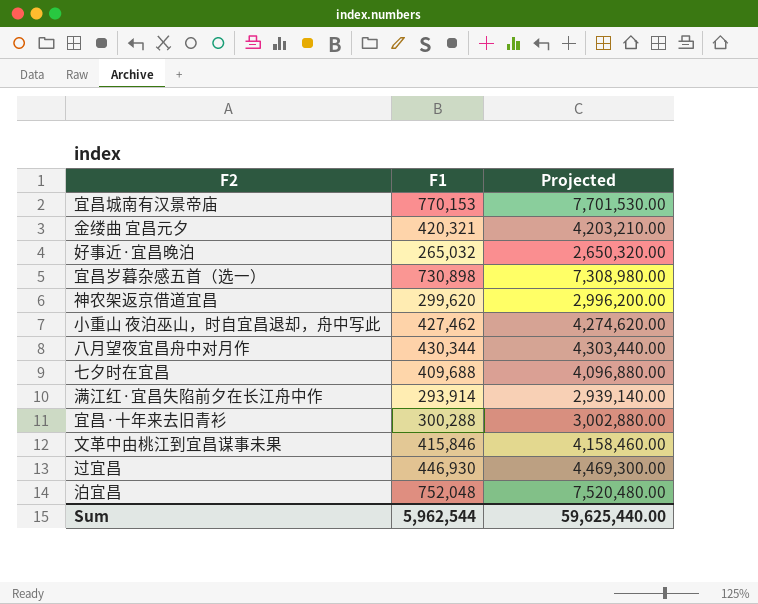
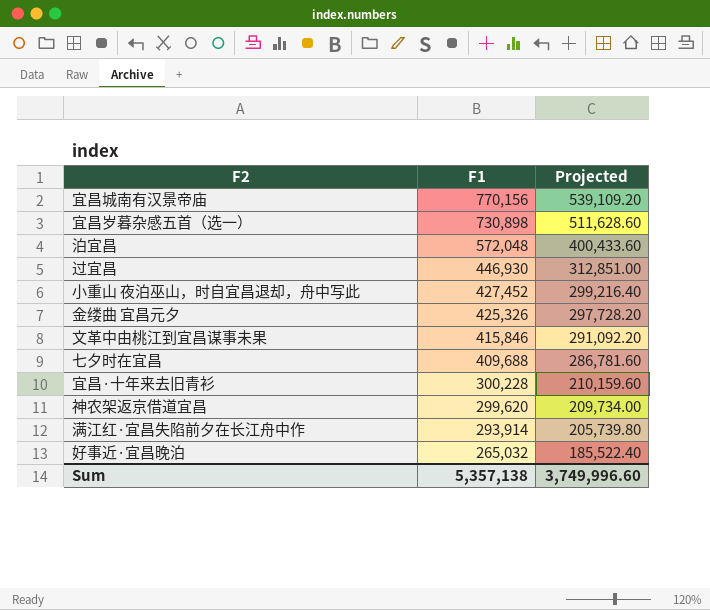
row order: none -> F1 descending
column Projected | formula: [F1] * 10 -> [F1] * 0.7
row 八月望夜宜昌舟中对月作: 430,344 | 4,303,440.00 -> none
宜昌城南有汉景帝庙 | F1: 770,153 -> 770,156
泊宜昌 | F1: 752,048 -> 572,048
小重山 夜泊巫山，时自宜昌退却，舟中写此 | F1: 427,462 -> 427,452
金缕曲 宜昌元夕 | F1: 420,321 -> 425,326
宜昌·十年来去旧青衫 | F1: 300,288 -> 300,228
Sum | F1: 5,962,544 -> 5,357,138
Sum | Projected: 59,625,440.00 -> 3,749,996.60

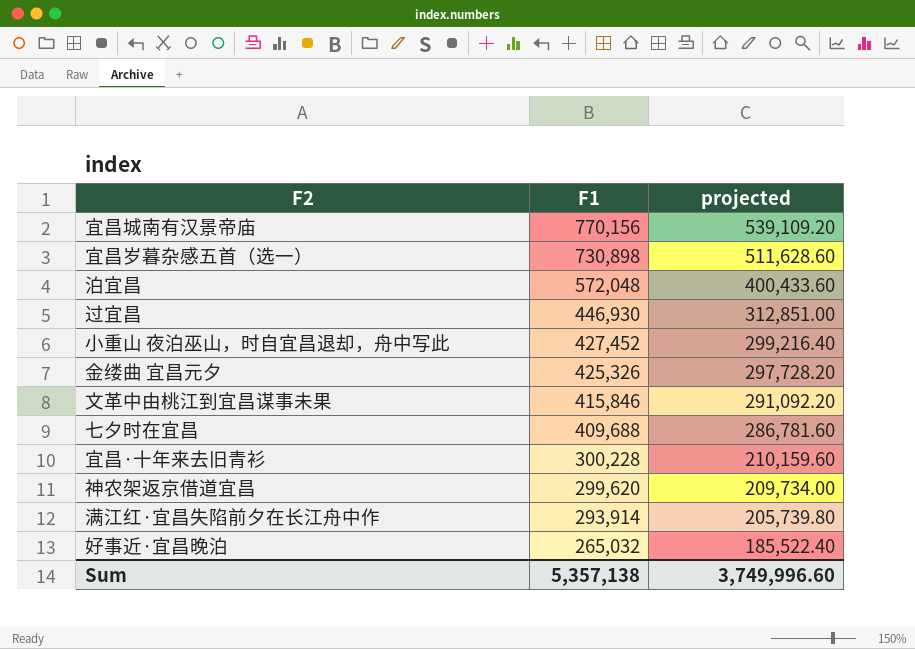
column name: Projected -> projected

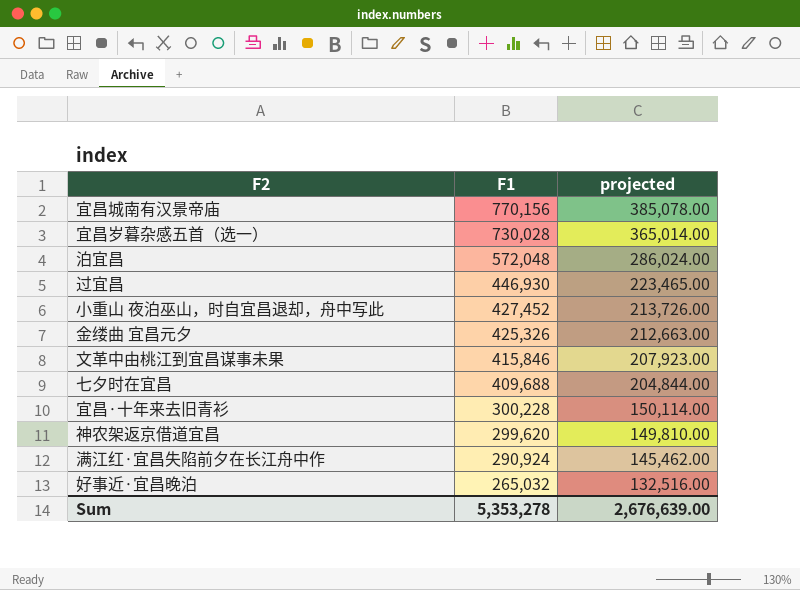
column projected | formula: [F1] * 0.7 -> [F1] * 0.5
宜昌岁暮杂感五首（选一） | F1: 730,898 -> 730,028
满江红·宜昌失陷前夕在长江舟中作 | F1: 293,914 -> 290,924
Sum | F1: 5,357,138 -> 5,353,278
Sum | projected: 3,749,996.60 -> 2,676,639.00

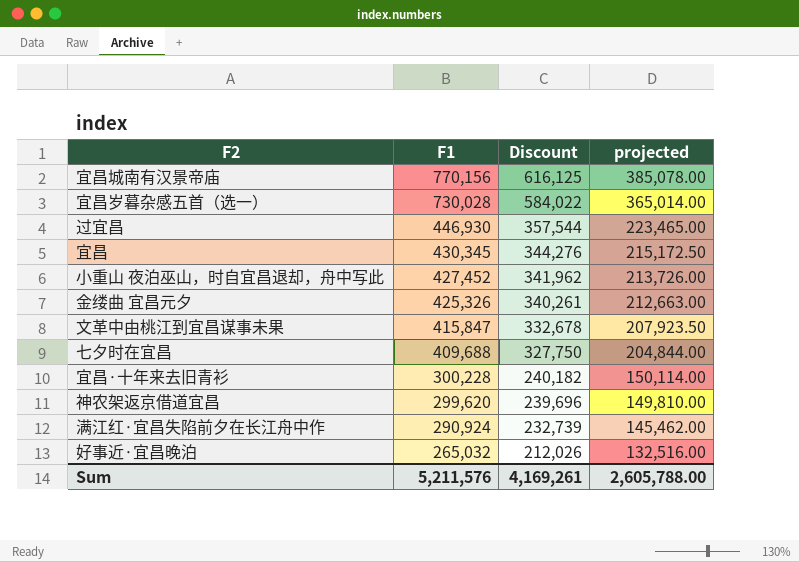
column Discount | formula: none -> [F1] * 0.8
row 泊宜昌: 572,048 | 286,024.00 -> none
row 宜昌: none -> 430,345 | 344,276 | 215,172.50
文革中由桃江到宜昌谋事未果 | F1: 415,846 -> 415,847
文革中由桃江到宜昌谋事未果 | projected: 207,923.00 -> 207,923.50
Sum | F1: 5,353,278 -> 5,211,576
Sum | projected: 2,676,639.00 -> 2,605,788.00

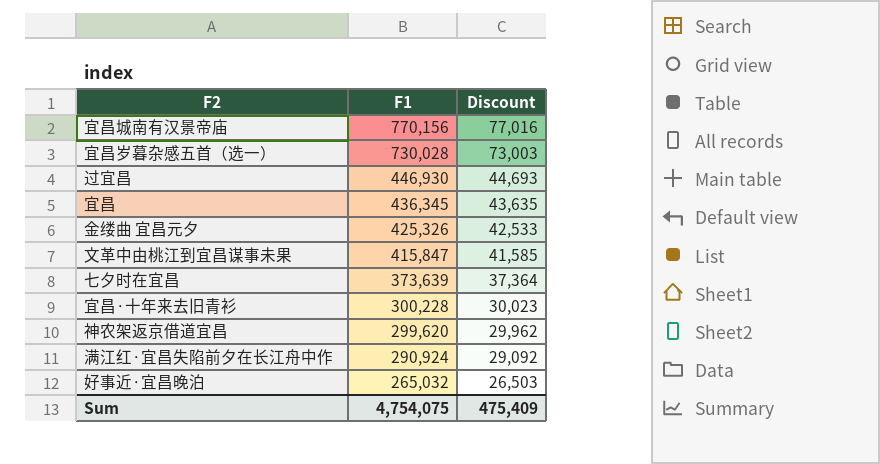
column projected | formula: [F1] * 0.5 -> none
column Discount | formula: [F1] * 0.8 -> [F1] * 0.1
row 小重山 夜泊巫山，时自宜昌退却，舟中写此: 427,452 | 341,962 | 213,726.00 -> none
宜昌 | F1: 430,345 -> 436,345
七夕时在宜昌 | F1: 409,688 -> 373,639
Sum | F1: 5,211,576 -> 4,754,075
Sum | Discount: 4,169,261 -> 475,409

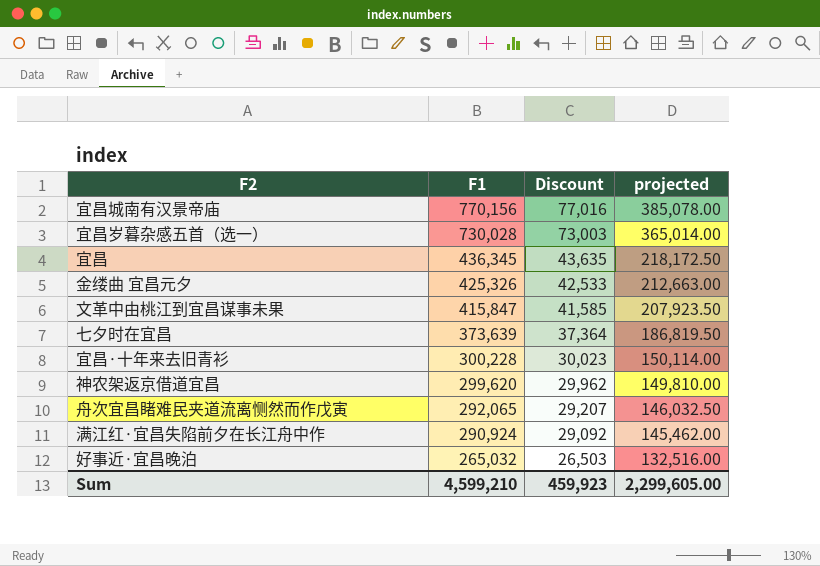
column projected | formula: none -> [F1] * 0.5
row 过宜昌: 446,930 | 44,693 -> none
row 舟次宜昌睹难民夹道流离恻然而作戊寅: none -> 292,065 | 29,207 | 146,032.50
Sum | F1: 4,754,075 -> 4,599,210
Sum | Discount: 475,409 -> 459,923

